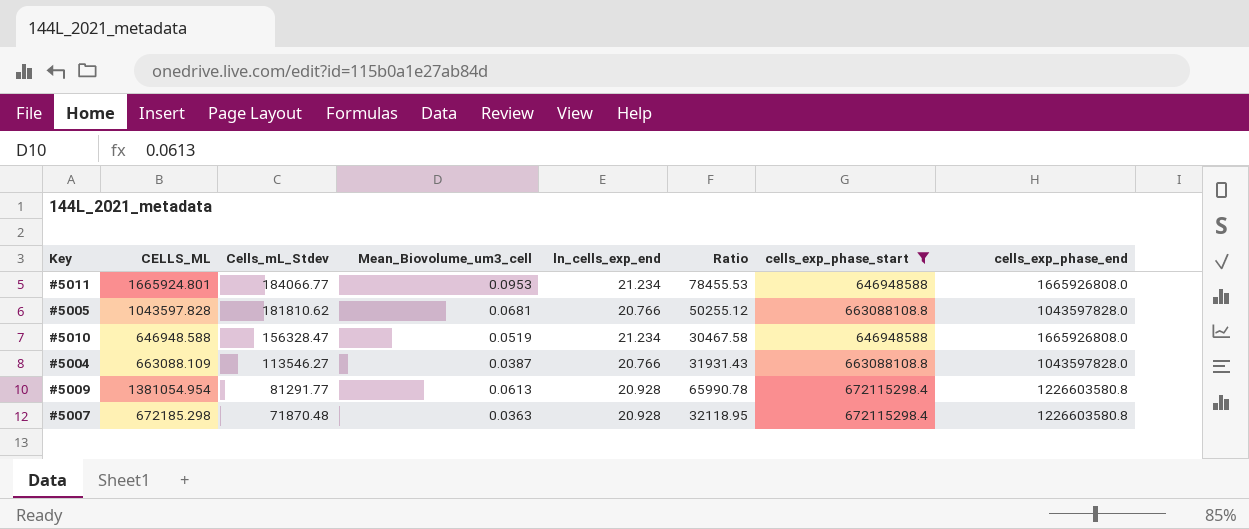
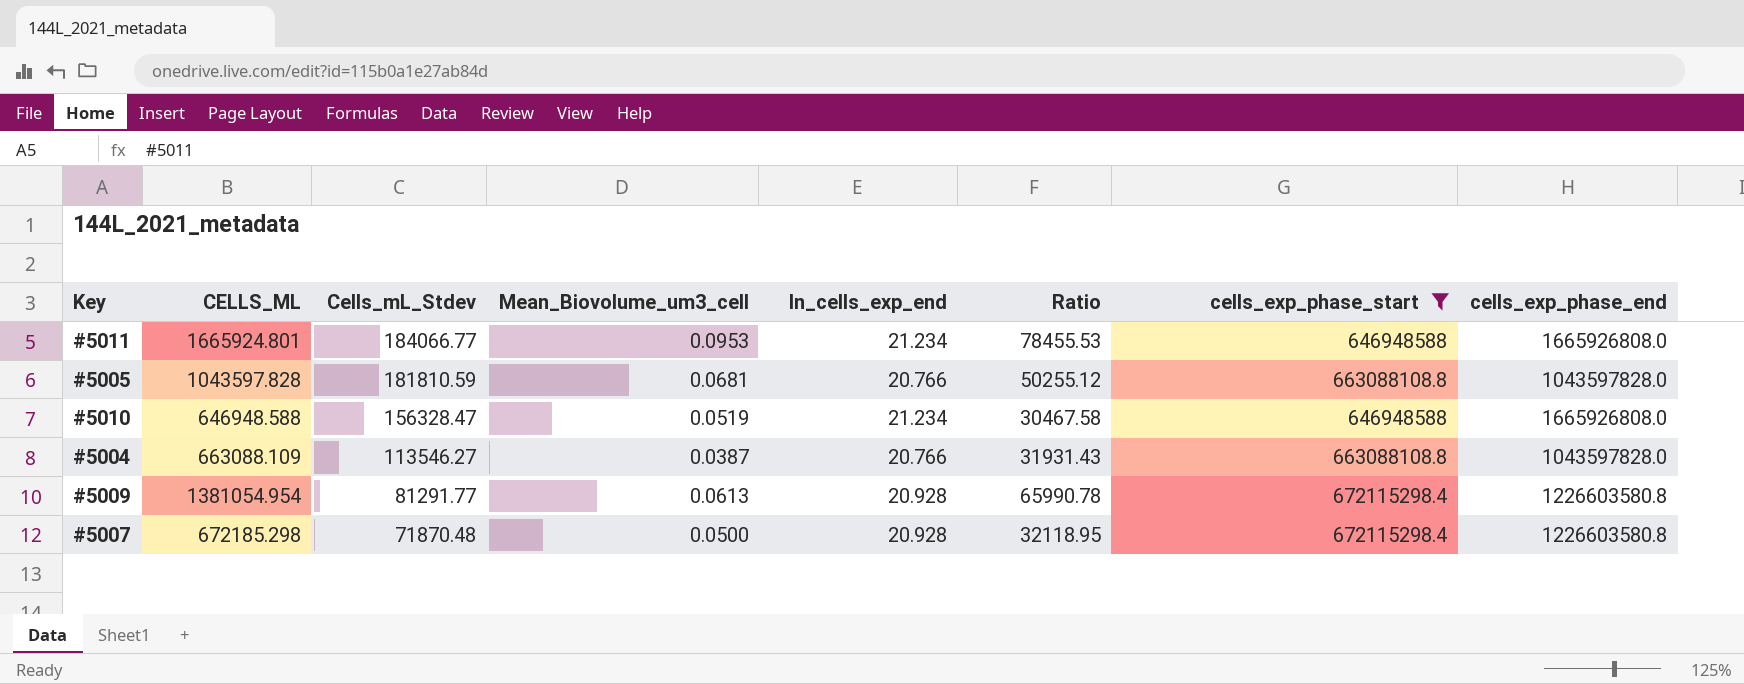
#5005 | Cells_mL_Stdev: 181810.62 -> 181810.59
#5007 | Mean_Biovolume_um3_cell: 0.0363 -> 0.0500

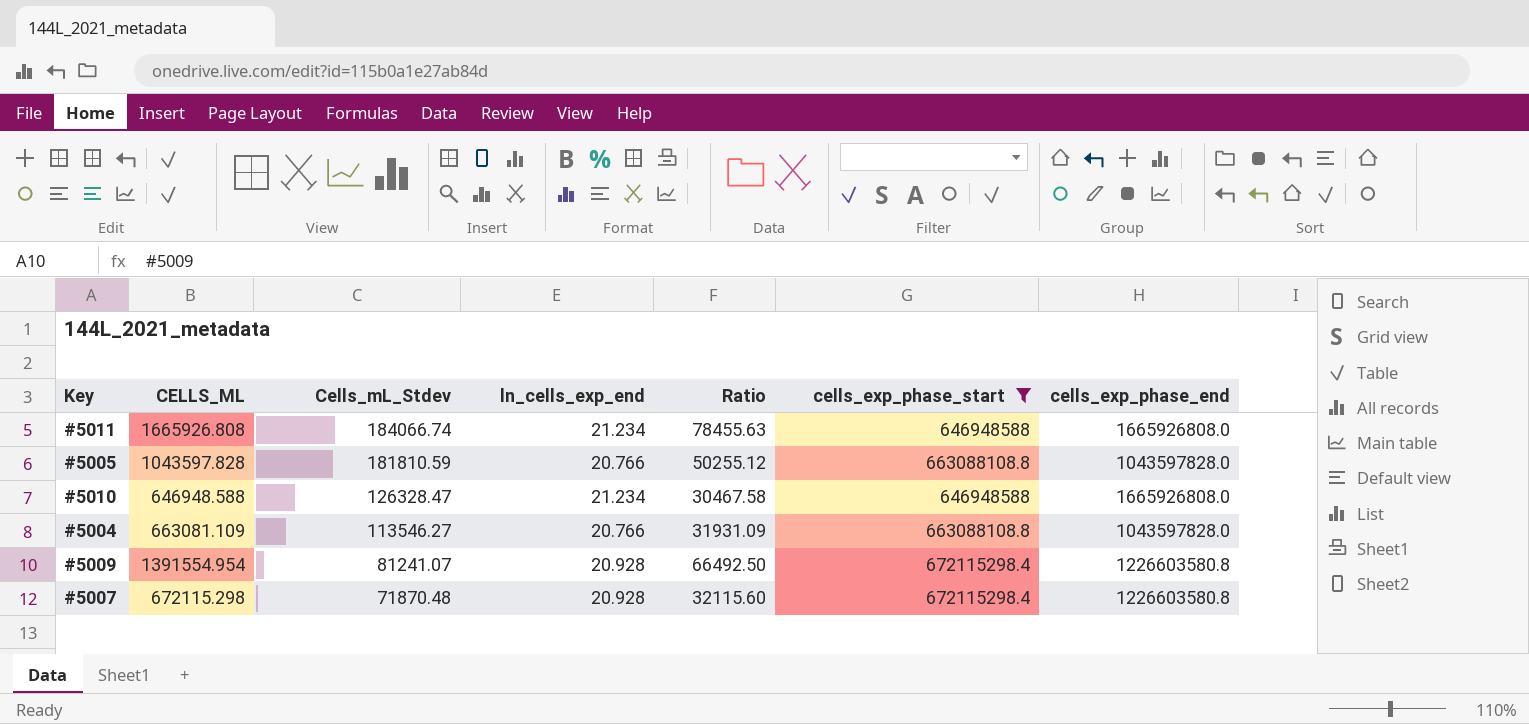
column Mean_Biovolume_um3_cell | position: 4 -> none
#5011 | CELLS_ML: 1665924.801 -> 1665926.808
#5011 | Cells_mL_Stdev: 184066.77 -> 184066.74
#5011 | Ratio: 78455.53 -> 78455.63
#5010 | Cells_mL_Stdev: 156328.47 -> 126328.47
#5004 | CELLS_ML: 663088.109 -> 663081.109
#5004 | Ratio: 31931.43 -> 31931.09
#5009 | CELLS_ML: 1381054.954 -> 1391554.954
#5009 | Cells_mL_Stdev: 81291.77 -> 81241.07
#5009 | Ratio: 65990.78 -> 66492.50
#5007 | CELLS_ML: 672185.298 -> 672115.298
#5007 | Ratio: 32118.95 -> 32115.60

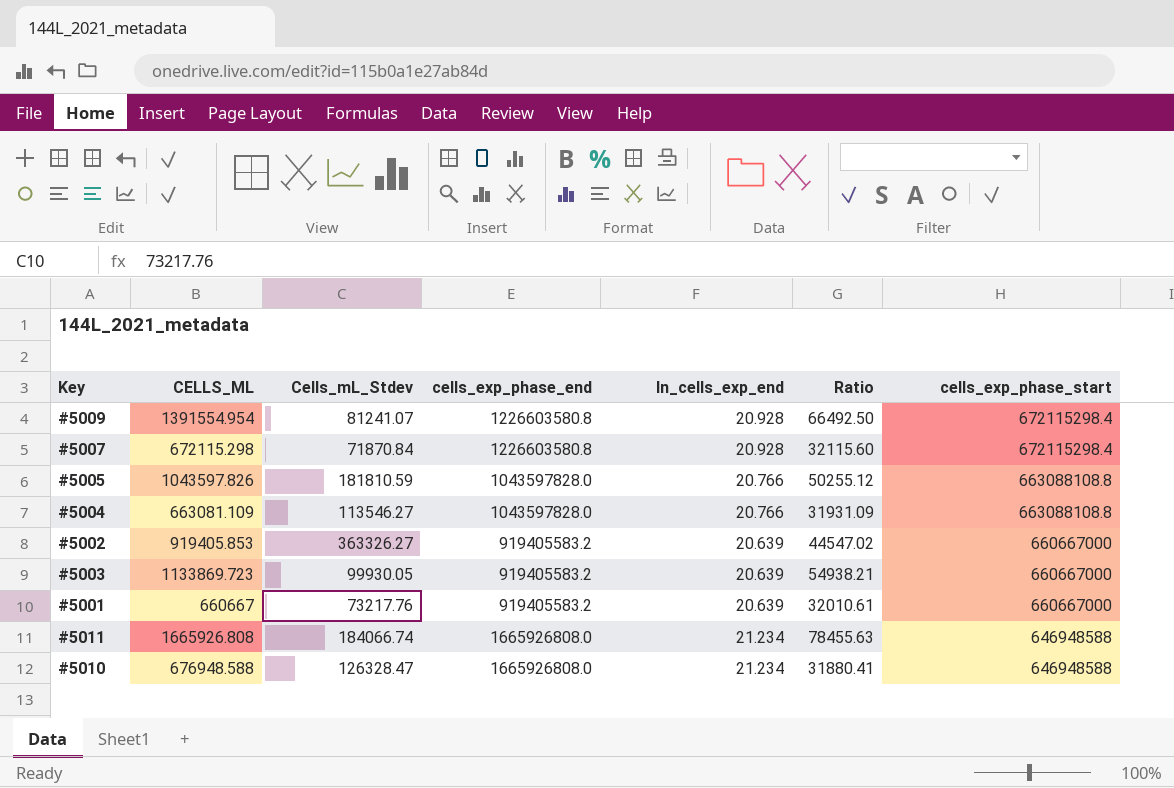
filter: cells_exp_phase_start != 660667000 -> none
row order: Cells_mL_Stdev descending -> cells_exp_phase_start descending
column cells_exp_phase_end | position: 7 -> 4
#5007 | Cells_mL_Stdev: 71870.48 -> 71870.84
#5005 | CELLS_ML: 1043597.828 -> 1043597.826
#5010 | CELLS_ML: 646948.588 -> 676948.588
#5010 | Ratio: 30467.58 -> 31880.41

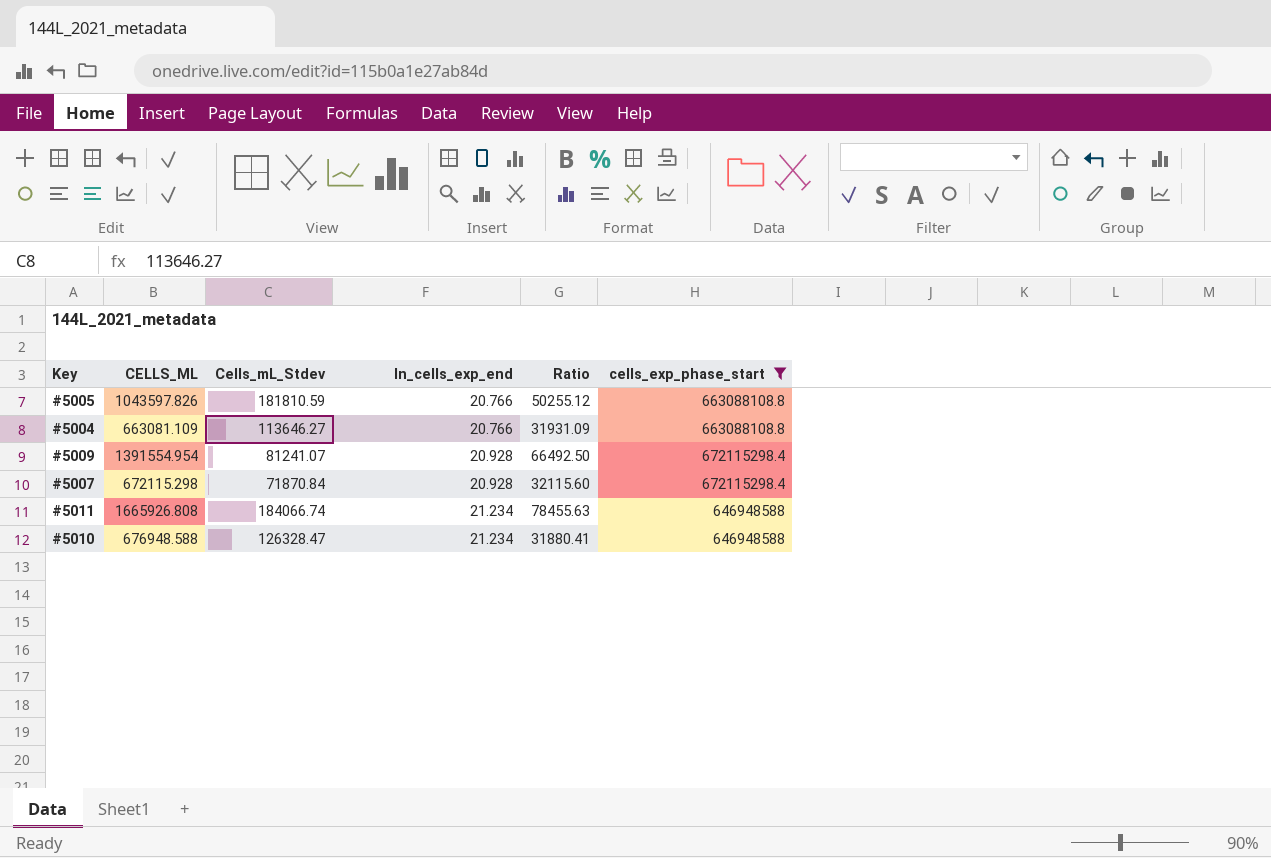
filter: none -> cells_exp_phase_start != 660667000
row order: cells_exp_phase_start descending -> ln_cells_exp_end ascending
column cells_exp_phase_end | position: 4 -> none
#5004 | Cells_mL_Stdev: 113546.27 -> 113646.27

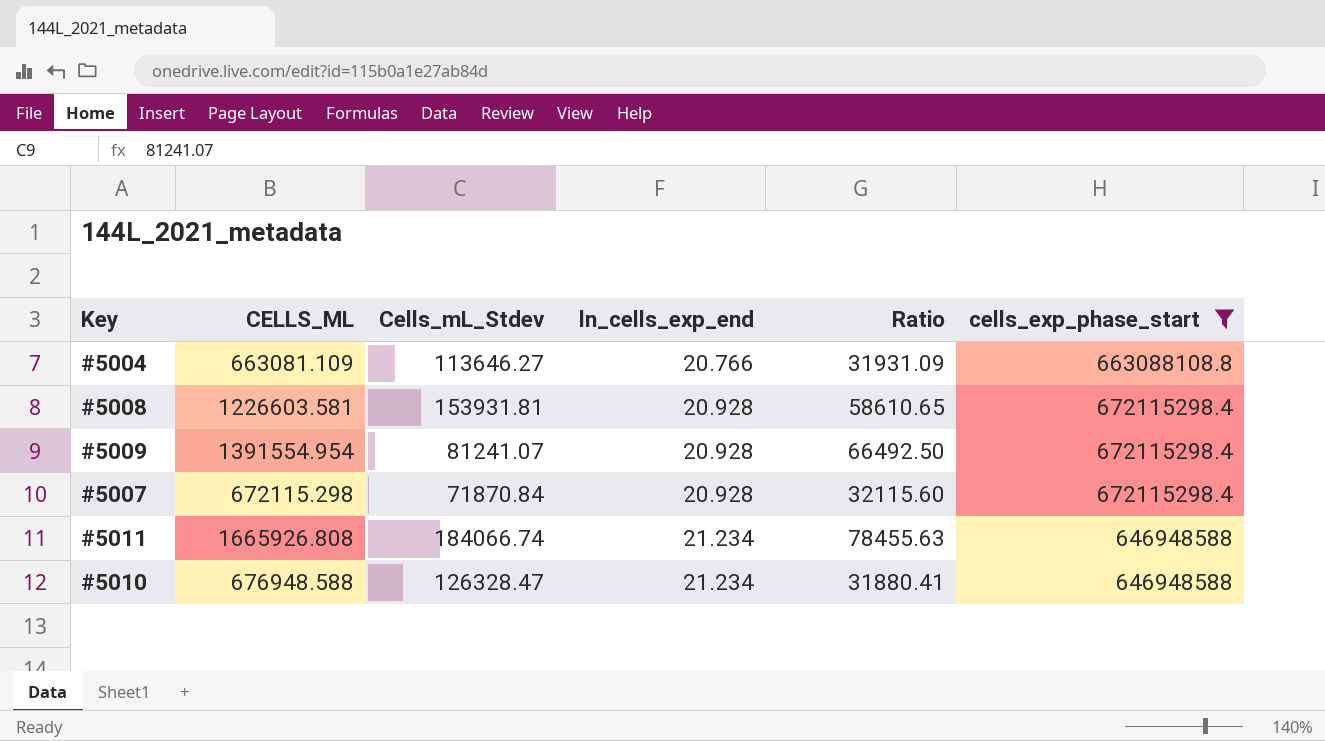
row #5005: 1043597.826 | 181810.59 | 20.766 | 50255.12 | 663088108.8 -> none
row #5008: none -> 1226603.581 | 153931.81 | 20.928 | 58610.65 | 672115298.4

